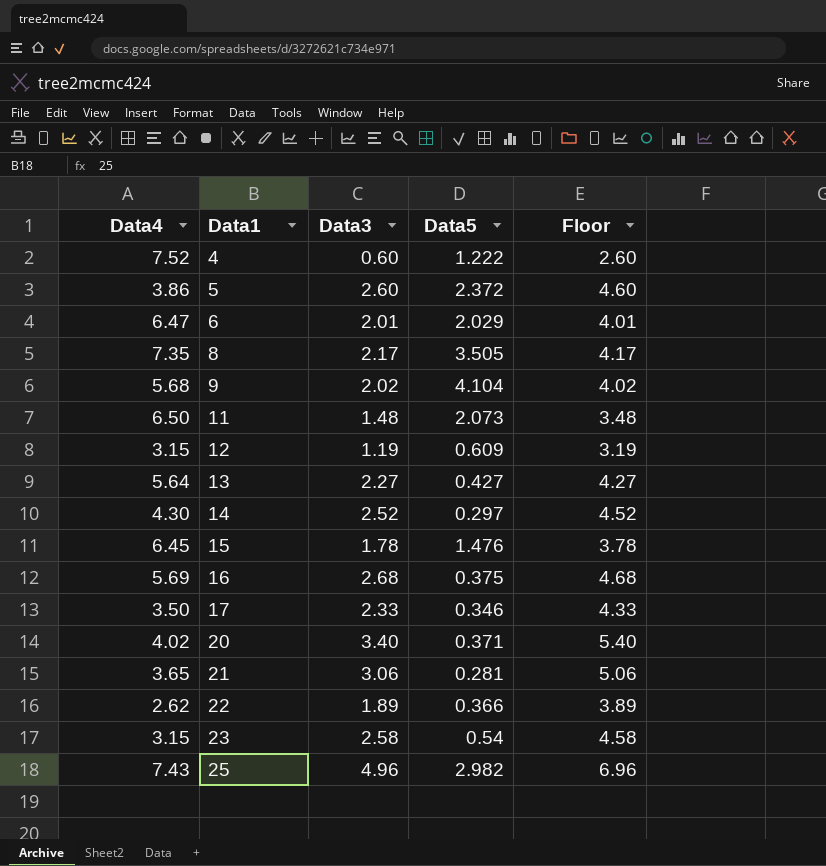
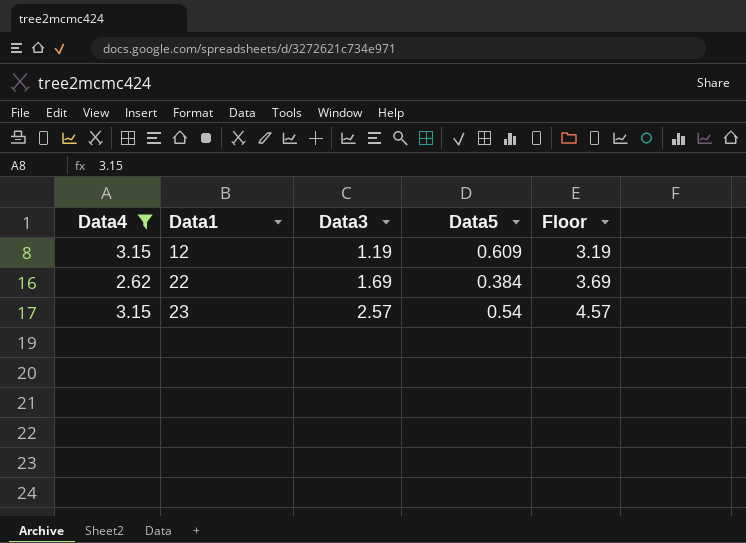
filter: none -> Data4 <= 3.15
22 | Data3: 1.89 -> 1.69
22 | Data5: 0.366 -> 0.384
22 | Floor: 3.89 -> 3.69
23 | Data3: 2.58 -> 2.57
23 | Floor: 4.58 -> 4.57

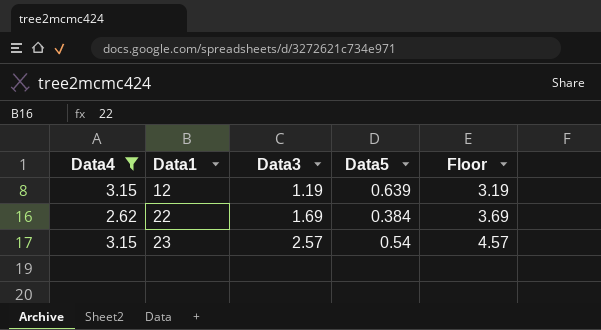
12 | Data5: 0.609 -> 0.639

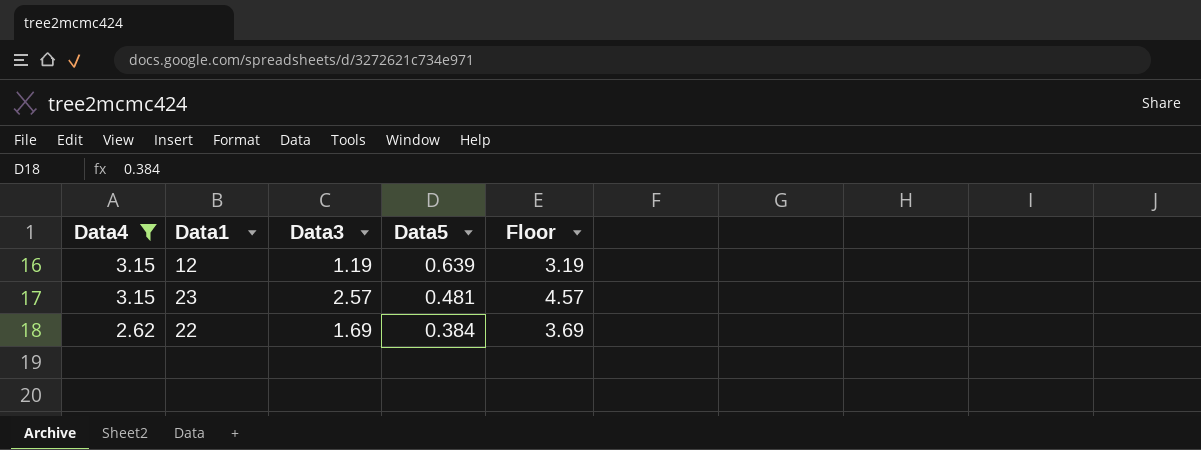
row order: Data1 ascending -> Data4 descending
23 | Data5: 0.54 -> 0.481

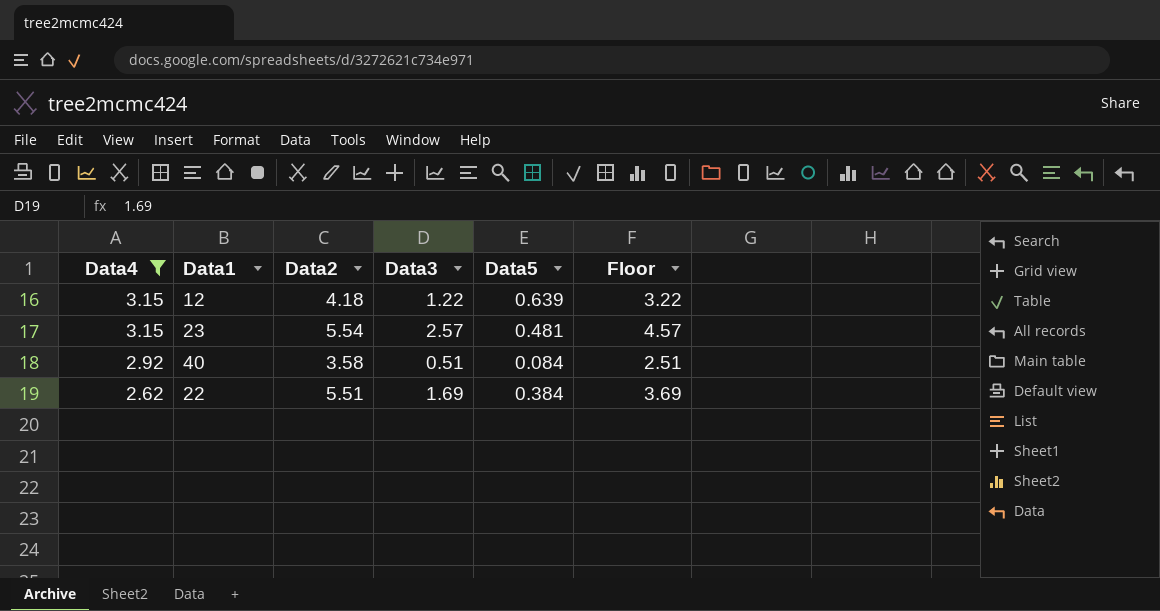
column Data2 | position: none -> 3
12 | Data3: 1.19 -> 1.22
12 | Floor: 3.19 -> 3.22
row 40: none -> 2.92 | 3.58 | 0.51 | 0.084 | 2.51

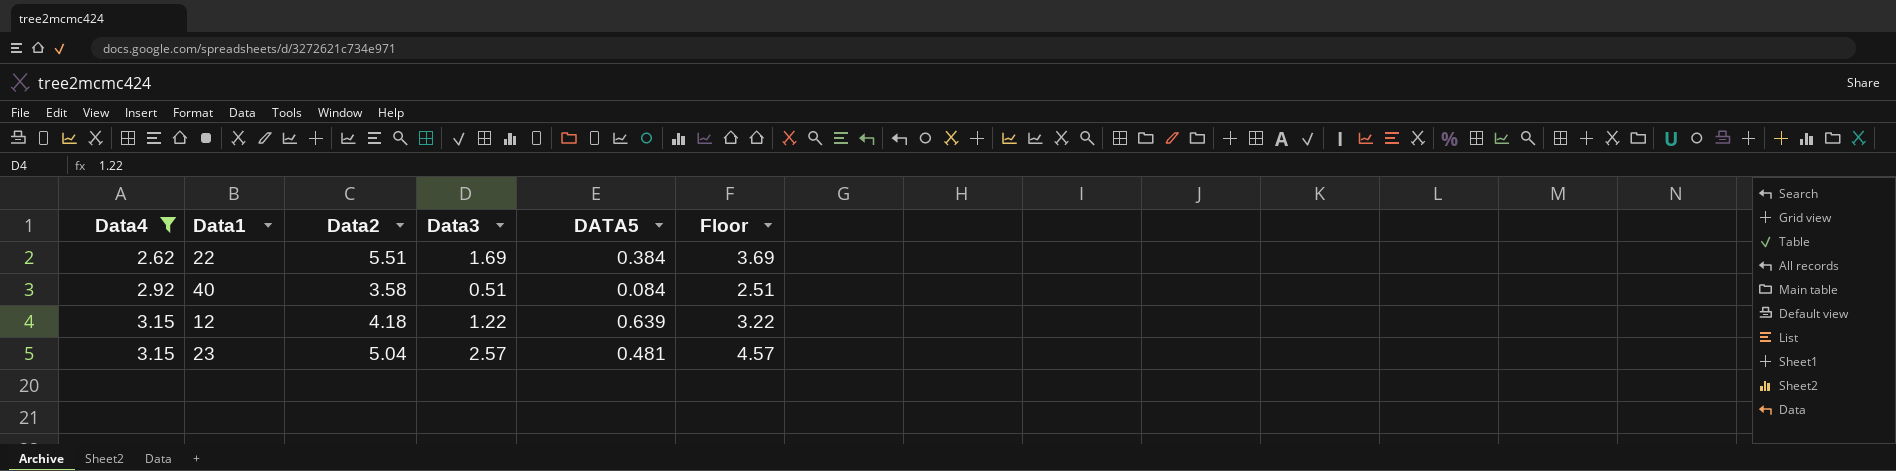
row order: Data4 descending -> Data4 ascending
column name: Data5 -> DATA5
23 | Data2: 5.54 -> 5.04

